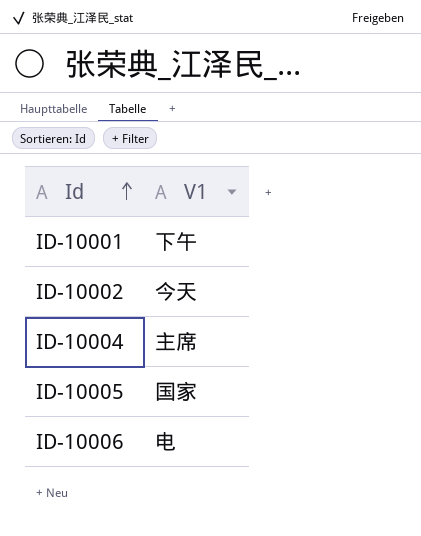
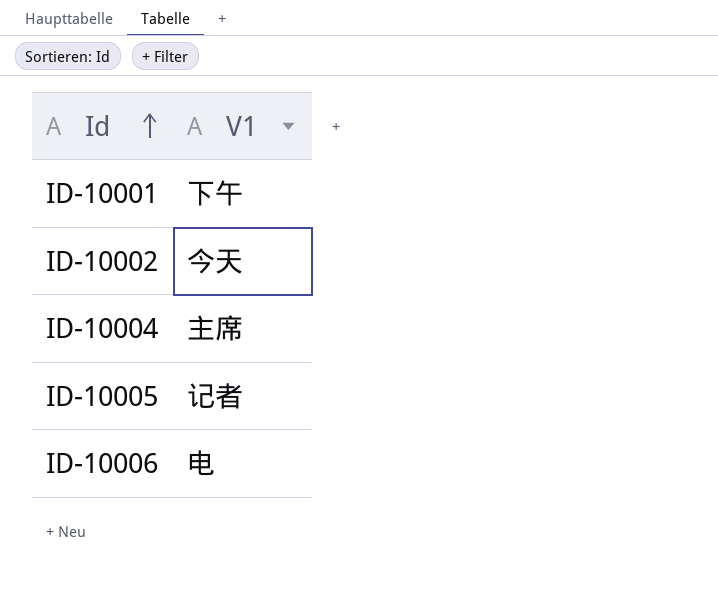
ID-10005 | V1: 国家 -> 记者

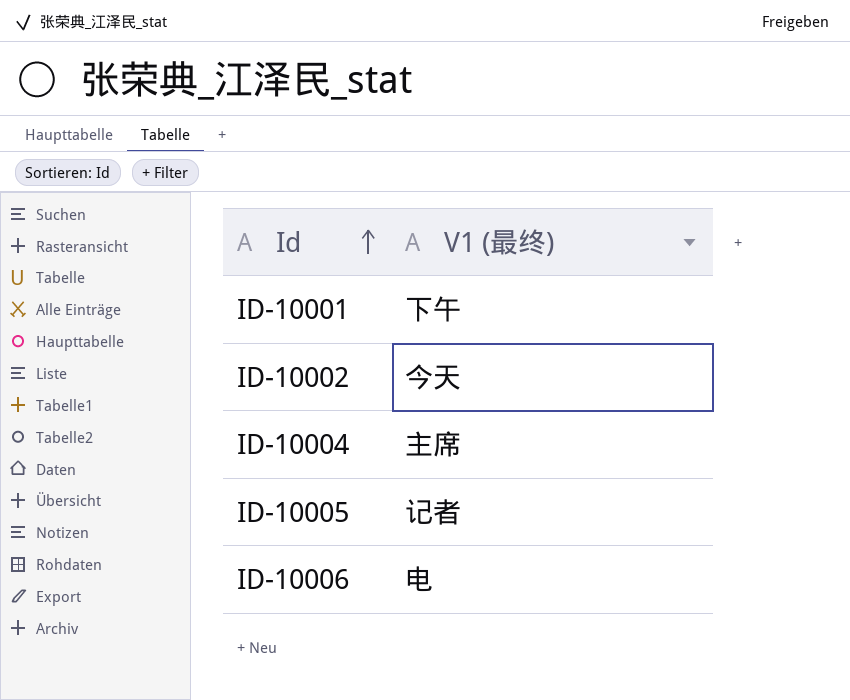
column name: V1 -> V1 (最终)

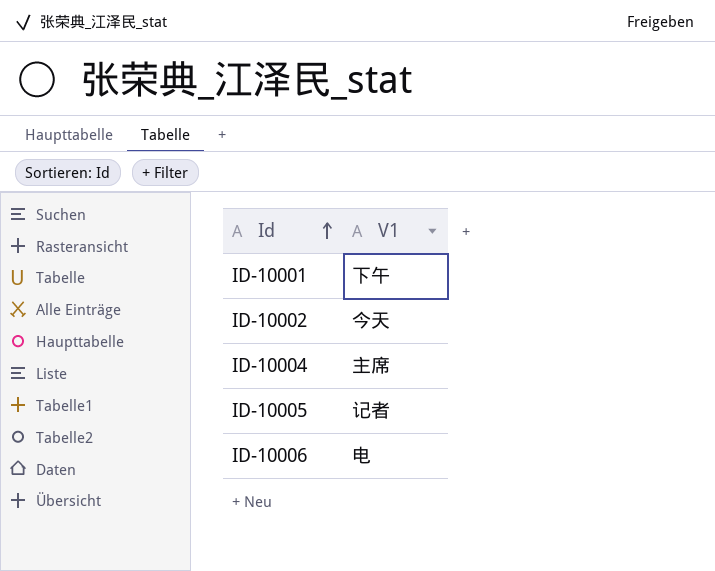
column name: V1 (最终) -> V1

